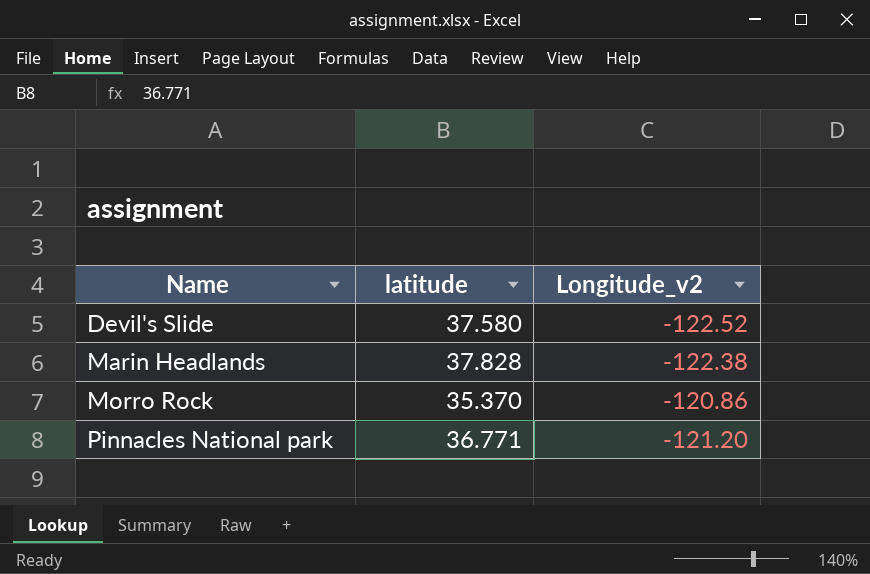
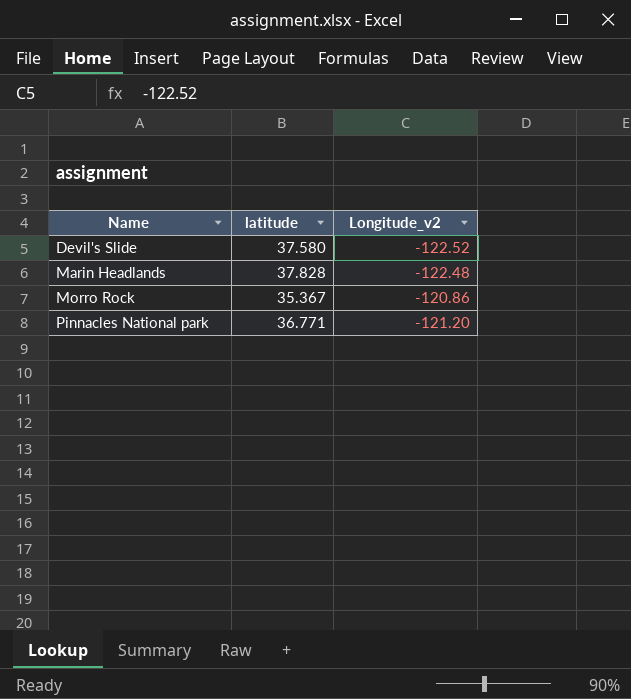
Marin Headlands | Longitude_v2: -122.38 -> -122.48
Morro Rock | latitude: 35.370 -> 35.367

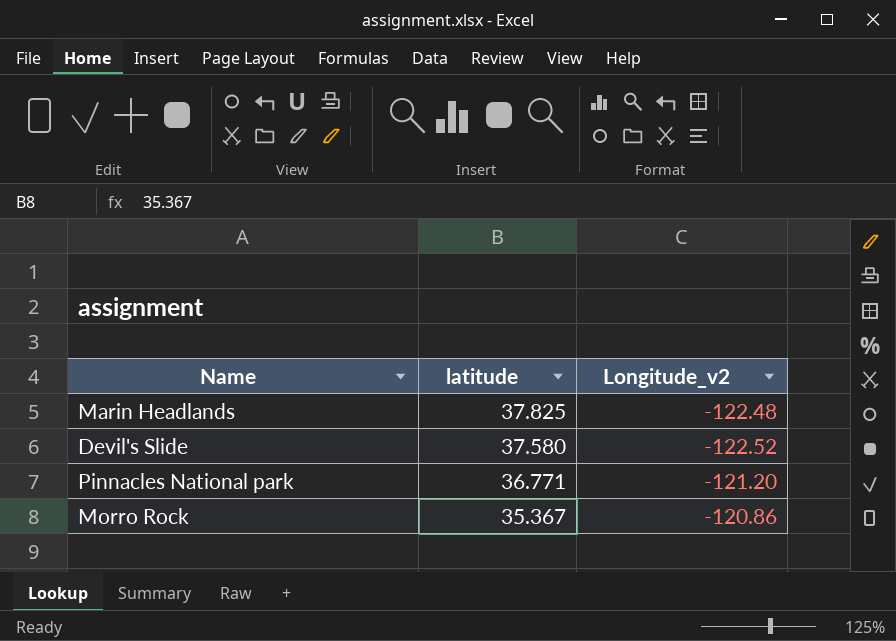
row order: Name ascending -> latitude descending
Marin Headlands | latitude: 37.828 -> 37.825

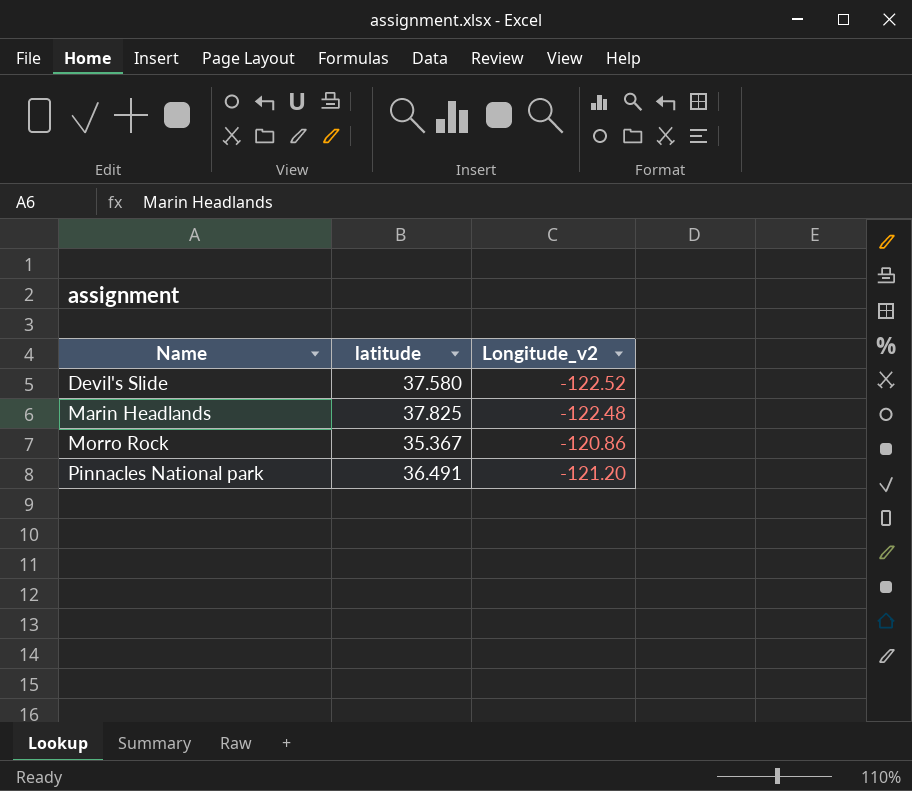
row order: latitude descending -> Name ascending
Pinnacles National park | latitude: 36.771 -> 36.491

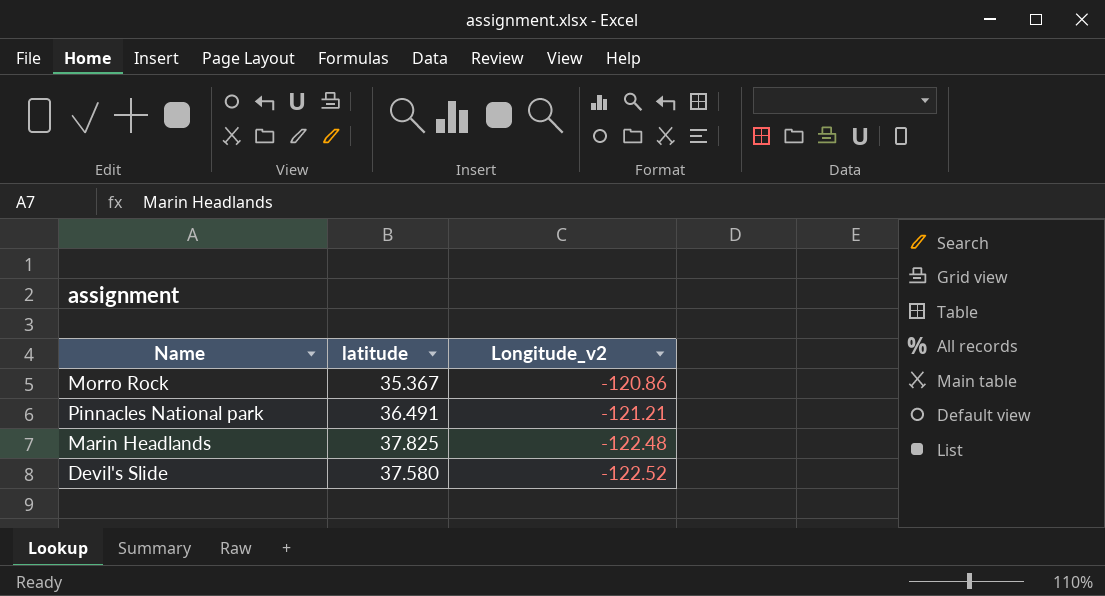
row order: Name ascending -> Longitude_v2 descending
Pinnacles National park | Longitude_v2: -121.20 -> -121.21

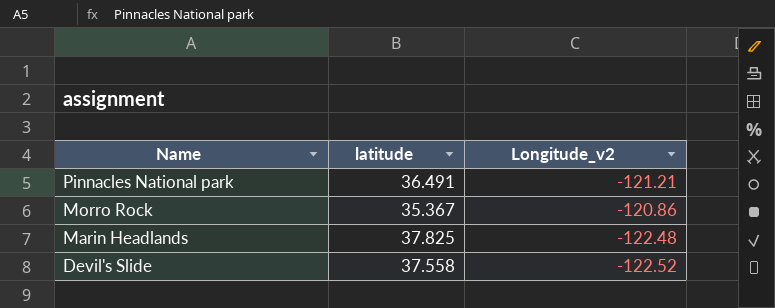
row order: Longitude_v2 descending -> Name descending
Devil's Slide | latitude: 37.580 -> 37.558

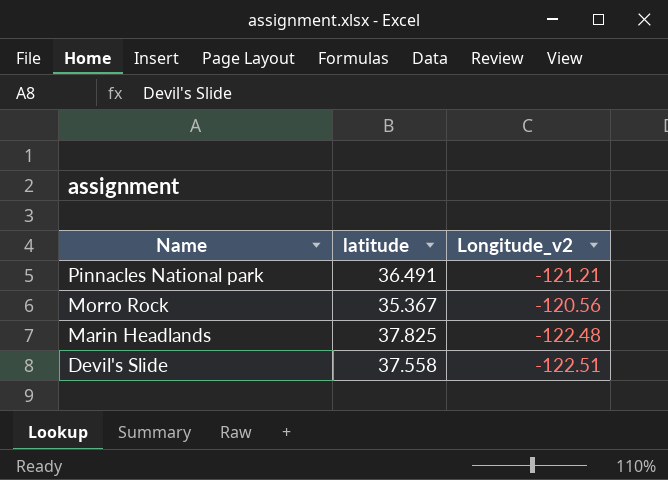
Morro Rock | Longitude_v2: -120.86 -> -120.56
Devil's Slide | Longitude_v2: -122.52 -> -122.51

